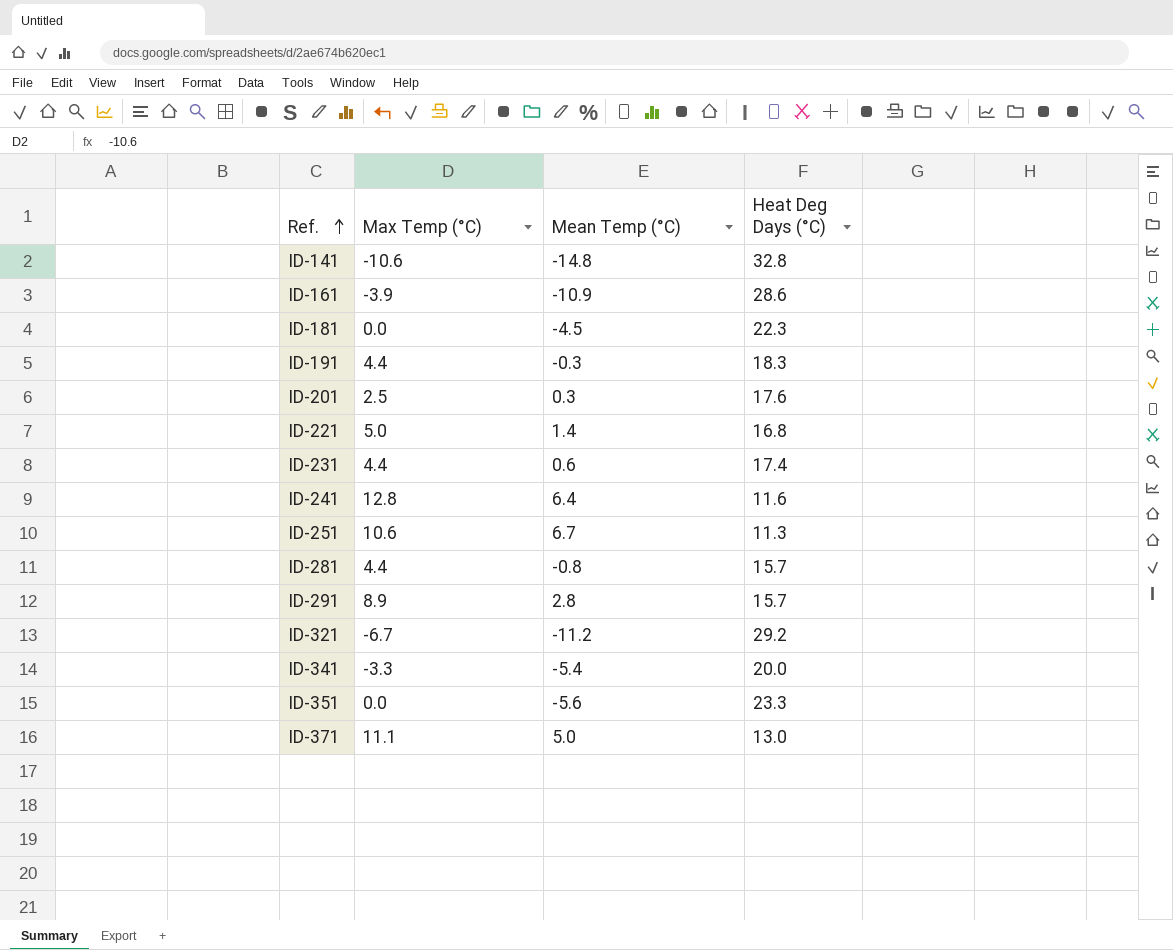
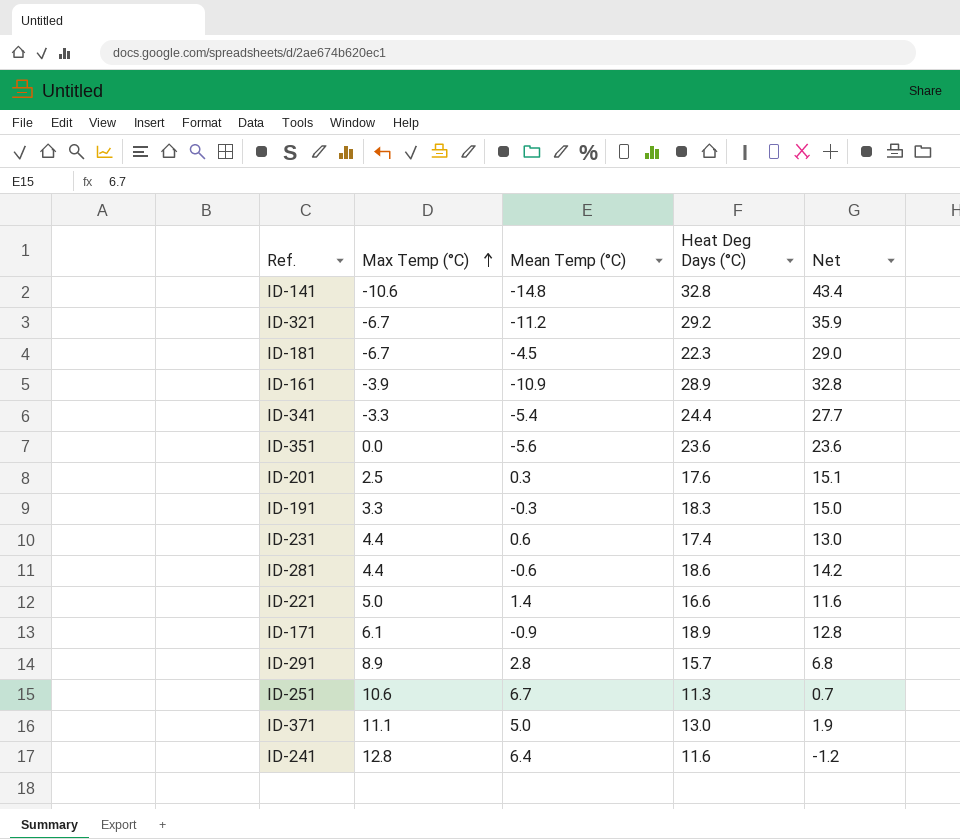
row order: Ref. ascending -> Max Temp (°C) ascending
column Net | formula: none -> [Heat Deg Days (°C)] - [Max Temp (°C)]
ID-181 | Max Temp (°C): 0.0 -> -6.7
ID-161 | Heat Deg Days (°C): 28.6 -> 28.9
ID-341 | Heat Deg Days (°C): 20.0 -> 24.4
ID-351 | Heat Deg Days (°C): 23.3 -> 23.6
ID-191 | Max Temp (°C): 4.4 -> 3.3
ID-281 | Mean Temp (°C): -0.8 -> -0.6
ID-281 | Heat Deg Days (°C): 15.7 -> 18.6
ID-221 | Heat Deg Days (°C): 16.8 -> 16.6
row ID-171: none -> 6.1 | -0.9 | 18.9 | 12.8

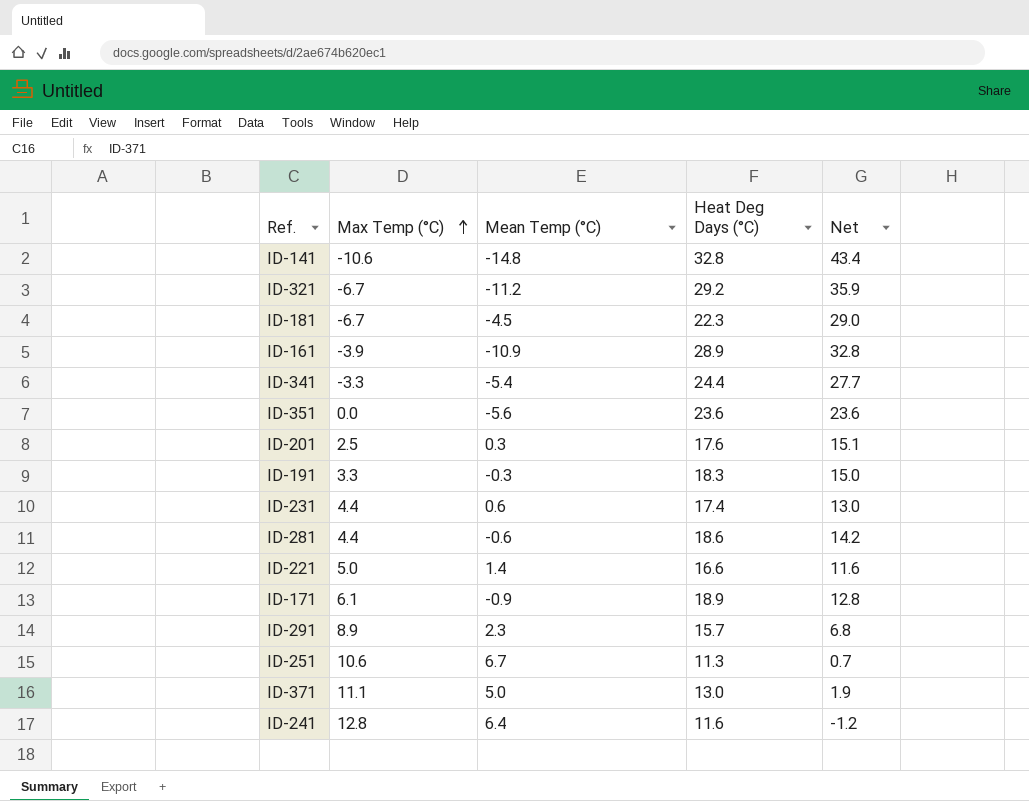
ID-291 | Mean Temp (°C): 2.8 -> 2.3

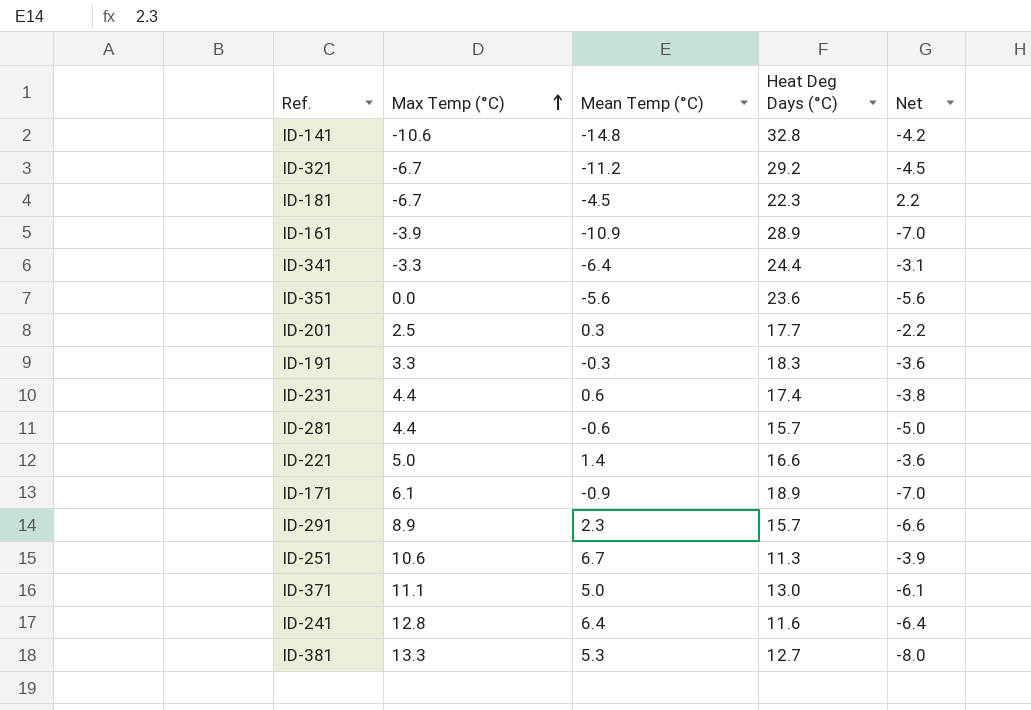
column Net | formula: [Heat Deg Days (°C)] - [Max Temp (°C)] -> [Mean Temp (°C)] - [Max Temp (°C)]
ID-341 | Mean Temp (°C): -5.4 -> -6.4
ID-201 | Heat Deg Days (°C): 17.6 -> 17.7
ID-281 | Heat Deg Days (°C): 18.6 -> 15.7
row ID-381: none -> 13.3 | 5.3 | 12.7 | -8.0

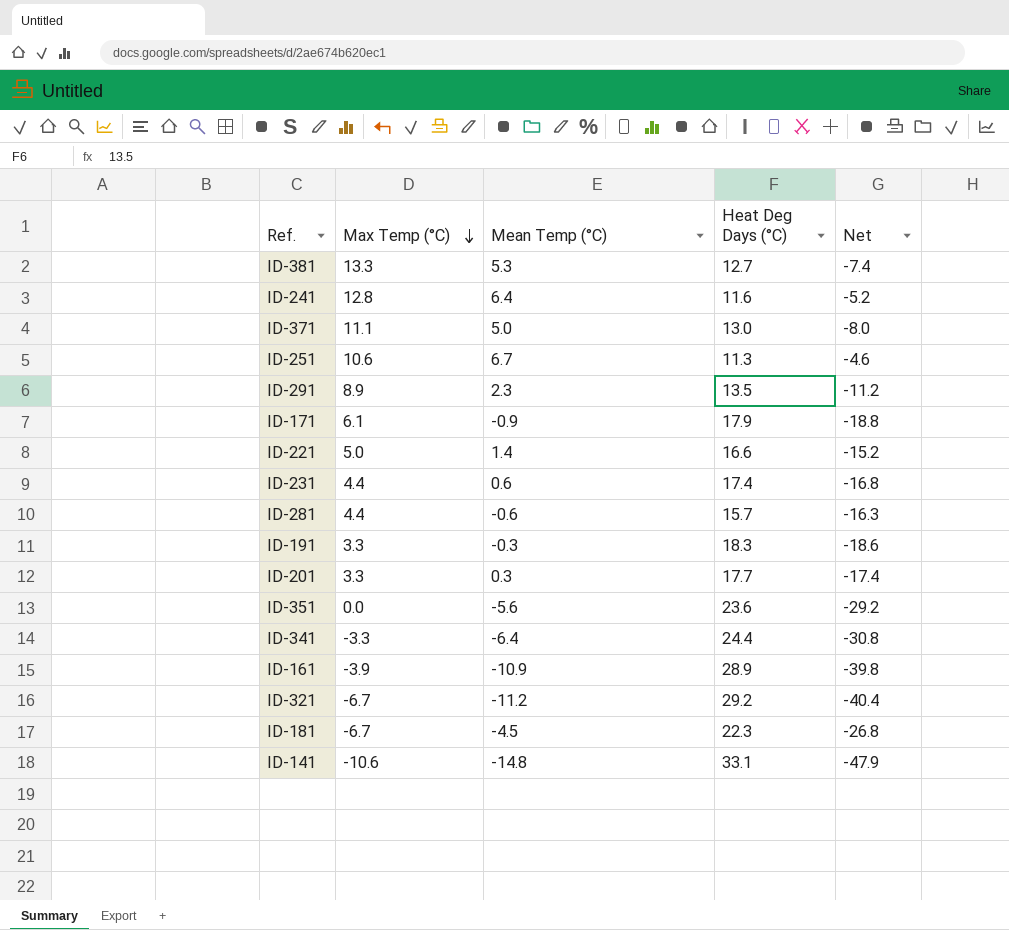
row order: Max Temp (°C) ascending -> Max Temp (°C) descending
column Net | formula: [Mean Temp (°C)] - [Max Temp (°C)] -> [Mean Temp (°C)] - [Heat Deg Days (°C)]
ID-291 | Heat Deg Days (°C): 15.7 -> 13.5
ID-171 | Heat Deg Days (°C): 18.9 -> 17.9
ID-201 | Max Temp (°C): 2.5 -> 3.3
ID-141 | Heat Deg Days (°C): 32.8 -> 33.1

